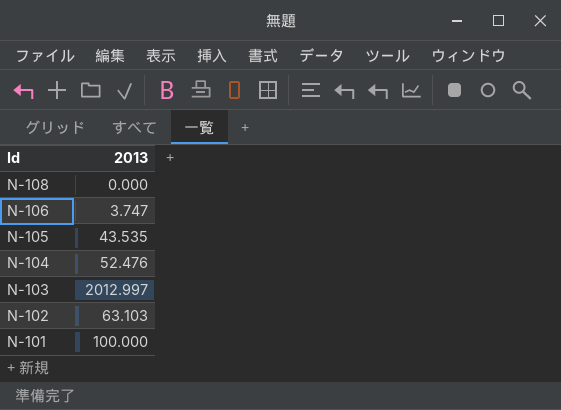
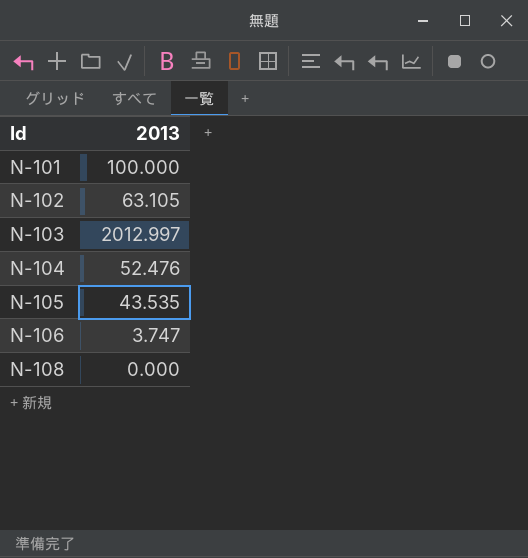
row order: Id descending -> Id ascending
N-102 | 2013: 63.103 -> 63.105

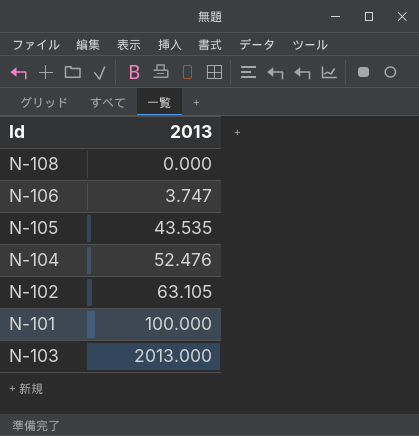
row order: Id ascending -> 2013 ascending
N-103 | 2013: 2012.997 -> 2013.000

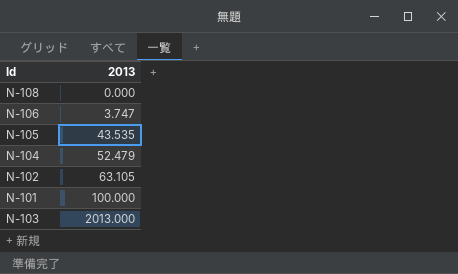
N-104 | 2013: 52.476 -> 52.479

